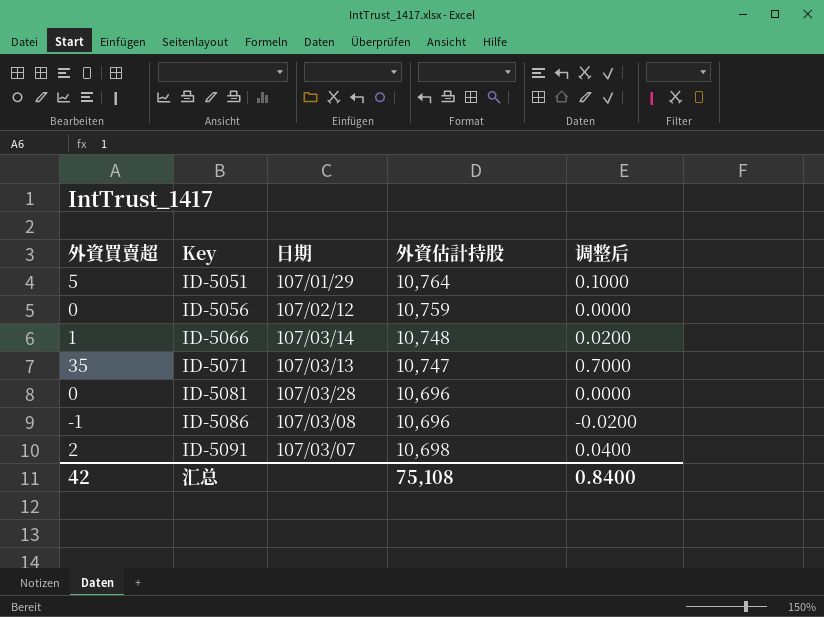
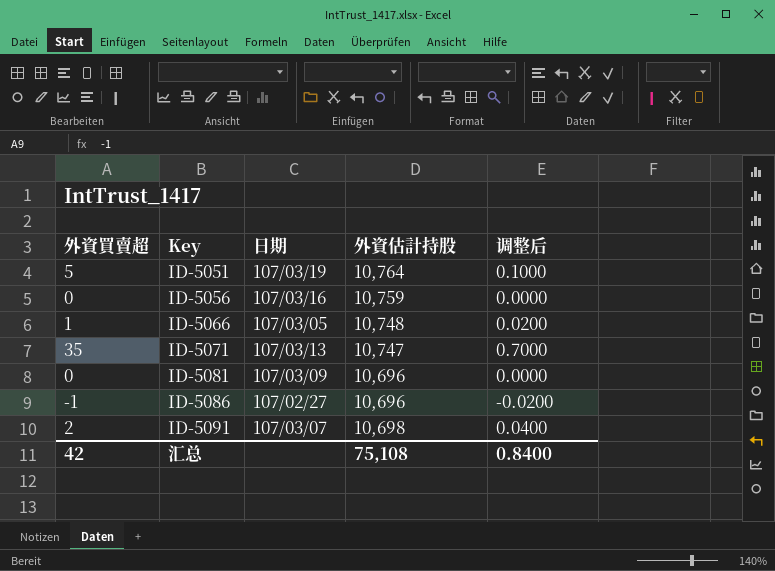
ID-5051 | 日期: 107/01/29 -> 107/03/19
ID-5056 | 日期: 107/02/12 -> 107/03/16
ID-5066 | 日期: 107/03/14 -> 107/03/05
ID-5081 | 日期: 107/03/28 -> 107/03/09
ID-5086 | 日期: 107/03/08 -> 107/02/27

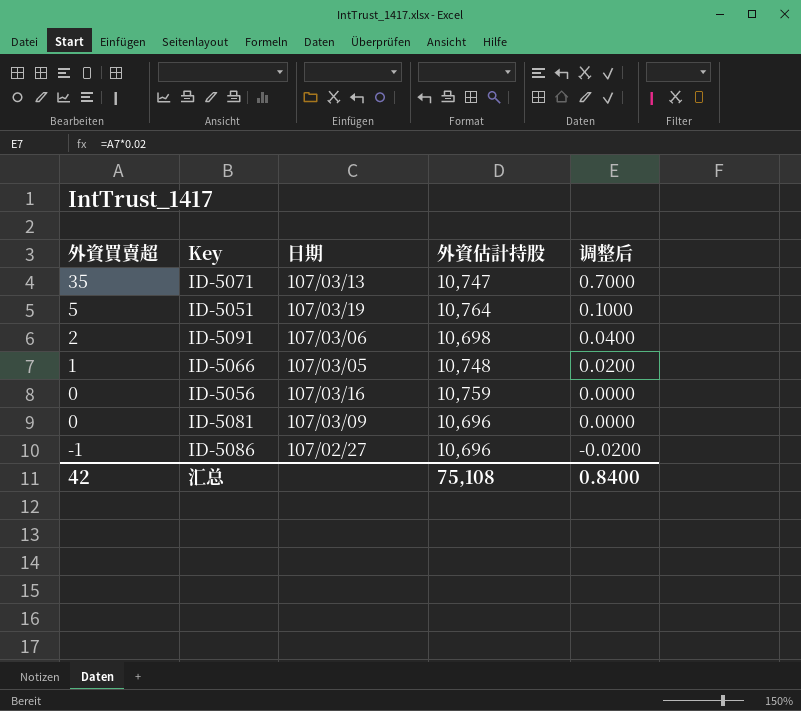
row order: Key ascending -> 外資買賣超 descending
ID-5091 | 日期: 107/03/07 -> 107/03/06

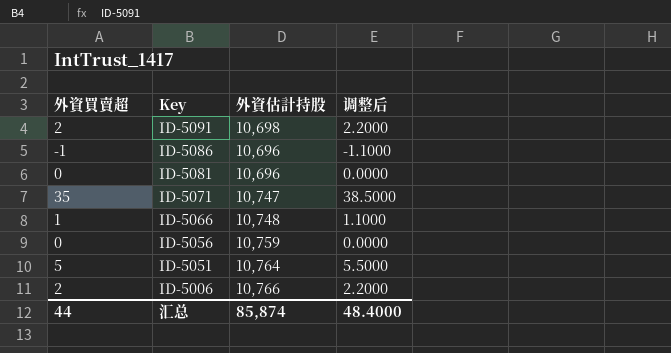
row order: 外資買賣超 descending -> Key descending
column 日期 | position: 3 -> none
column 调整后 | formula: [外資買賣超] * 0.02 -> [外資買賣超] * 1.1
row ID-5006: none -> 2 | 10,766 | 2.2000
汇总 | 外資買賣超: 42 -> 44
汇总 | 外資估計持股: 75,108 -> 85,874
汇总 | 调整后: 0.8400 -> 48.4000

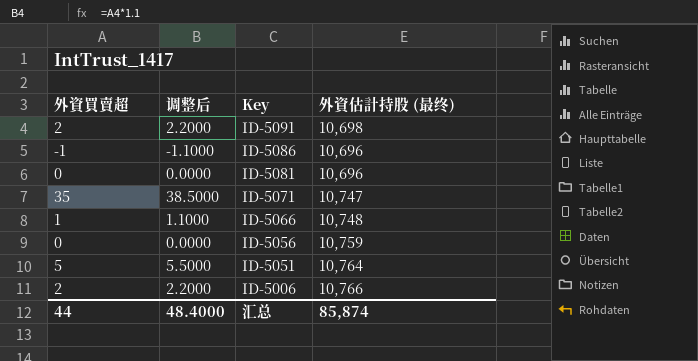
column 调整后 | position: 4 -> 2
column name: 外資估計持股 -> 外資估計持股 (最终)

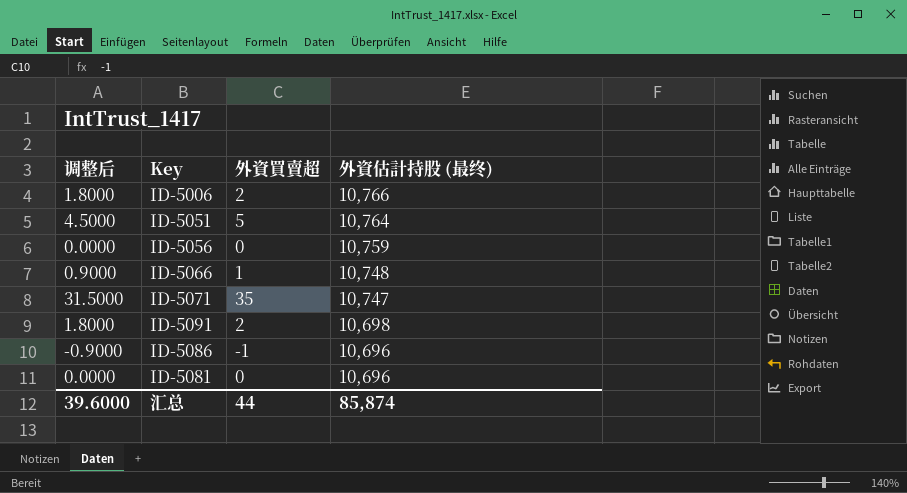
row order: Key descending -> 外資估計持股 (最终) descending
column 调整后 | formula: [外資買賣超] * 1.1 -> [外資買賣超] * 0.9
column 外資買賣超 | position: 1 -> 3
汇总 | 调整后: 48.4000 -> 39.6000

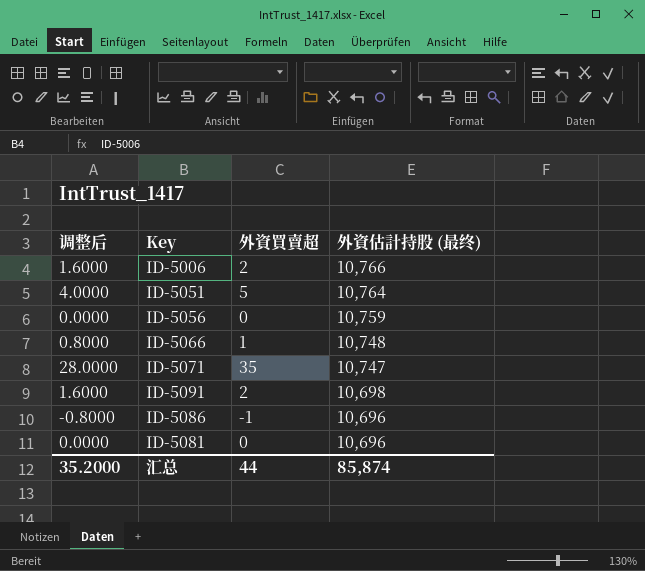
column 调整后 | formula: [外資買賣超] * 0.9 -> [外資買賣超] * 0.8
汇总 | 调整后: 39.6000 -> 35.2000

